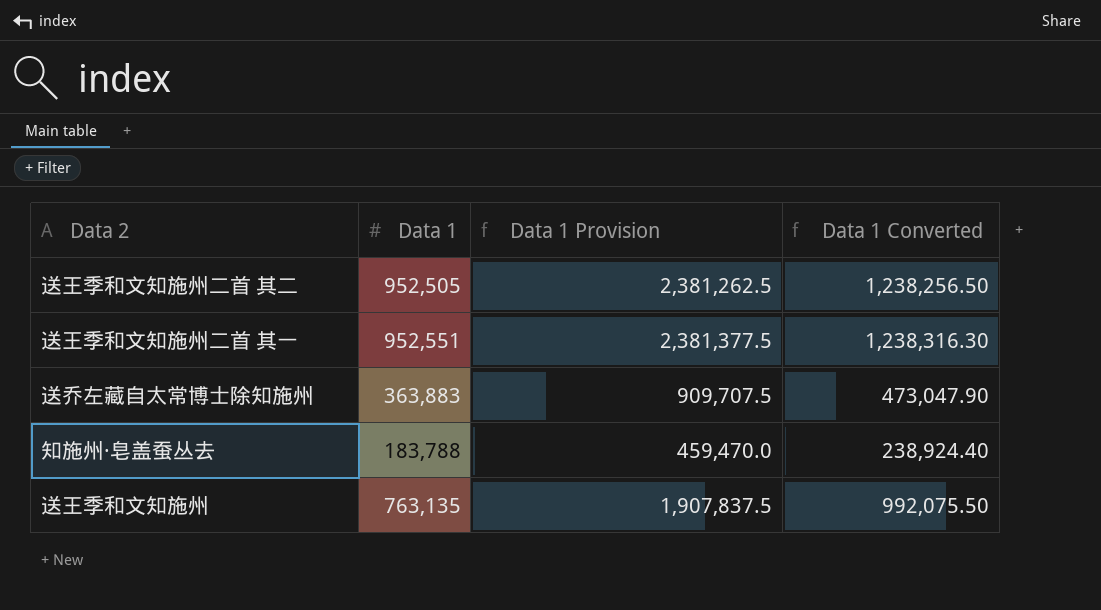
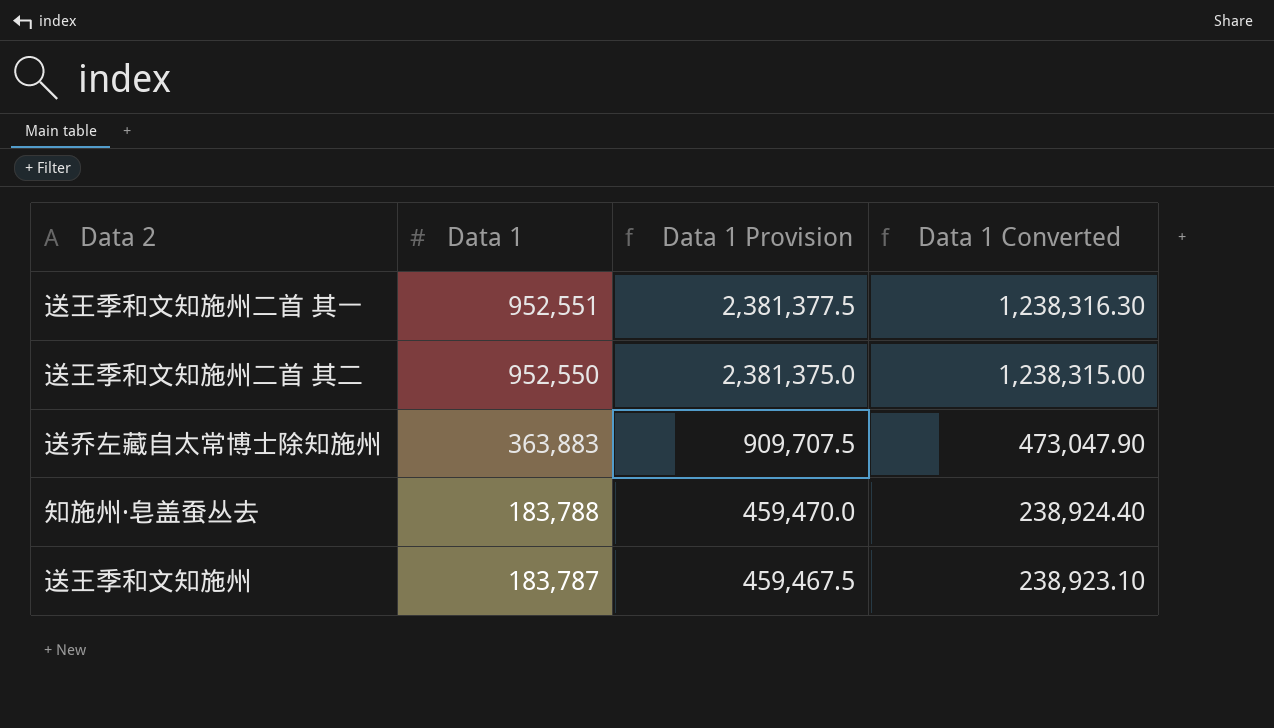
row order: none -> Data 1 descending
送王季和文知施州二首 其二 | Data 1: 952,505 -> 952,550
送王季和文知施州二首 其二 | Data 1 Provision: 2,381,262.5 -> 2,381,375.0
送王季和文知施州二首 其二 | Data 1 Converted: 1,238,256.50 -> 1,238,315.00
送王季和文知施州 | Data 1: 763,135 -> 183,787
送王季和文知施州 | Data 1 Provision: 1,907,837.5 -> 459,467.5
送王季和文知施州 | Data 1 Converted: 992,075.50 -> 238,923.10

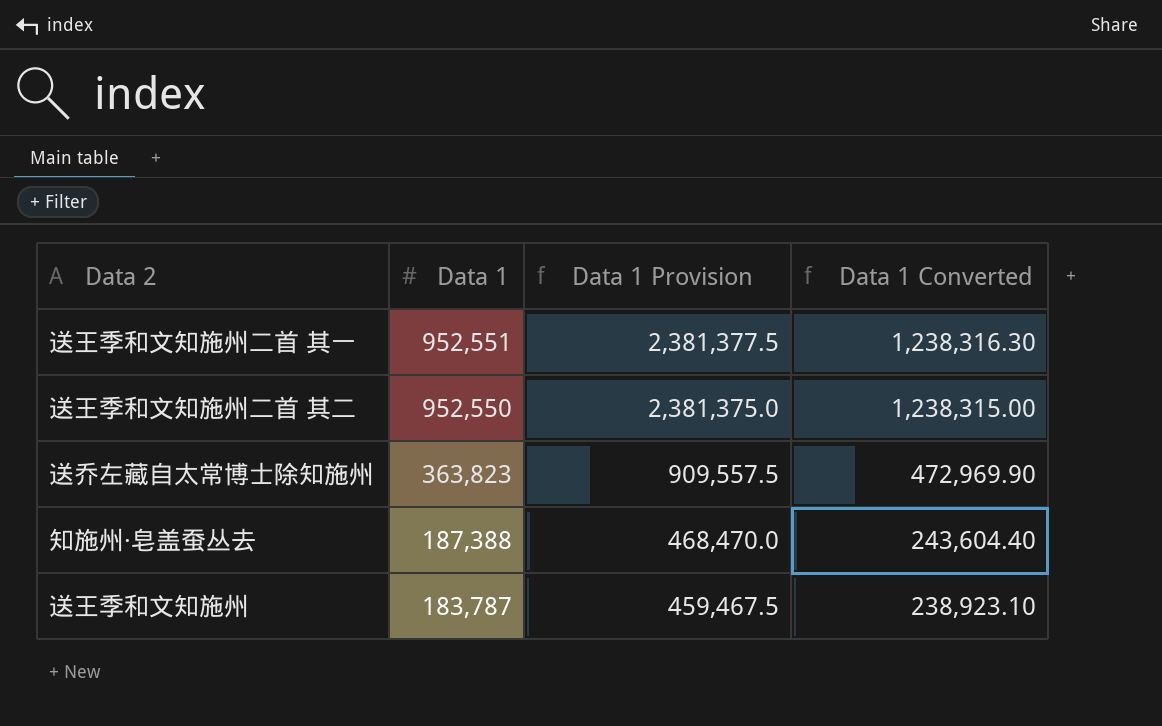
送乔左藏自太常博士除知施州 | Data 1: 363,883 -> 363,823
送乔左藏自太常博士除知施州 | Data 1 Provision: 909,707.5 -> 909,557.5
送乔左藏自太常博士除知施州 | Data 1 Converted: 473,047.90 -> 472,969.90
知施州·皂盖蚕丛去 | Data 1: 183,788 -> 187,388
知施州·皂盖蚕丛去 | Data 1 Provision: 459,470.0 -> 468,470.0
知施州·皂盖蚕丛去 | Data 1 Converted: 238,924.40 -> 243,604.40

